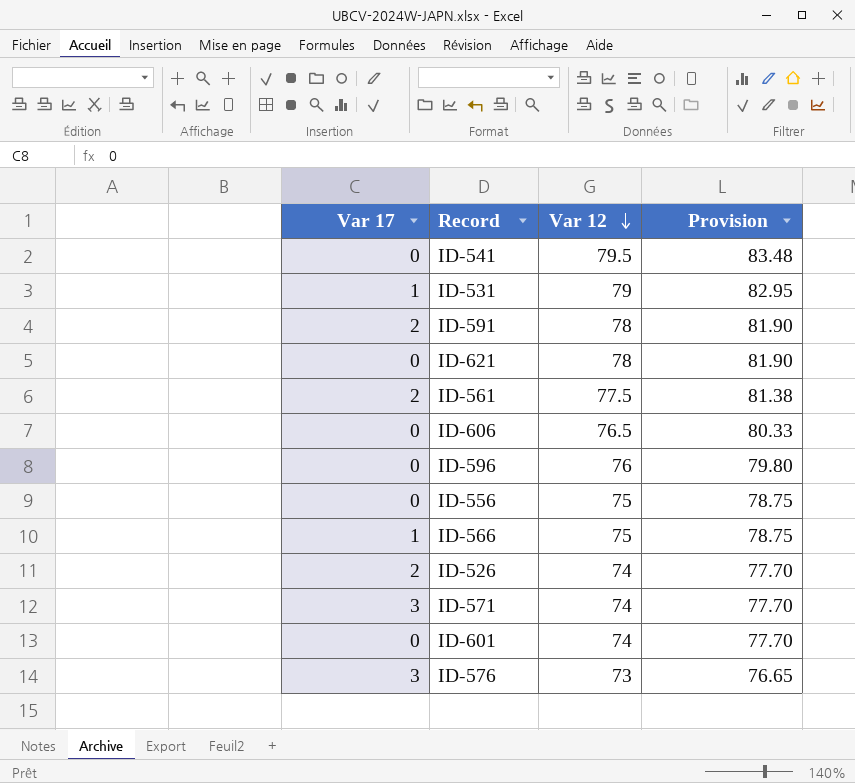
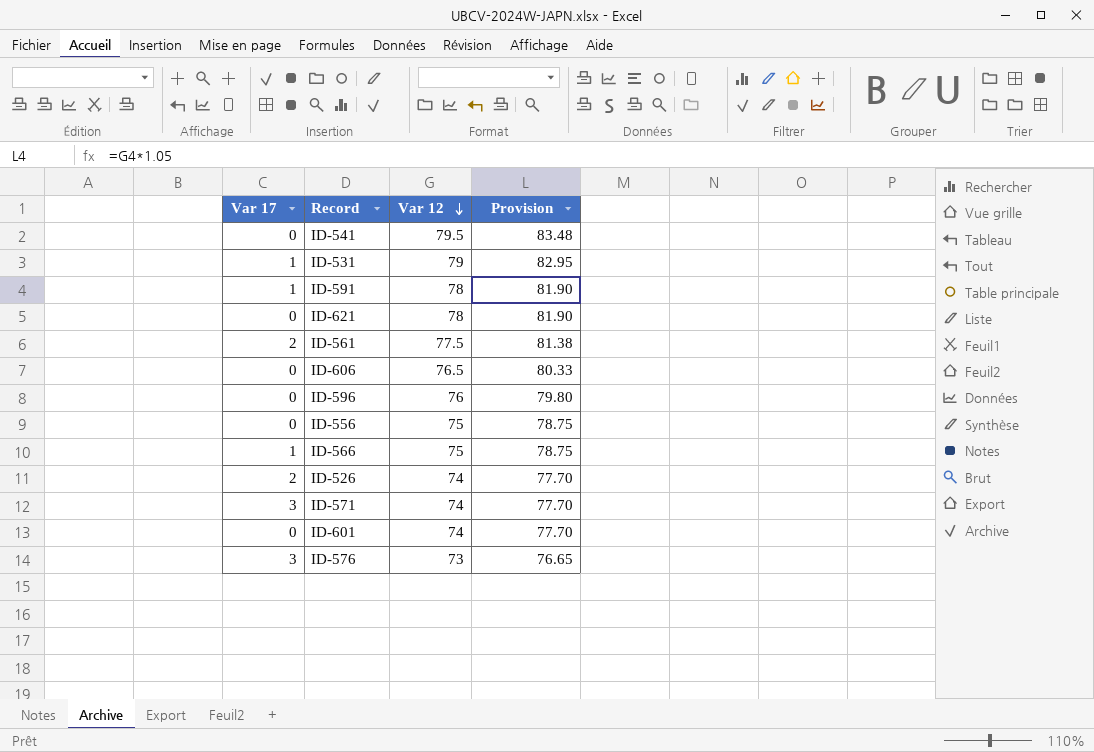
ID-591 | Var 17: 2 -> 1

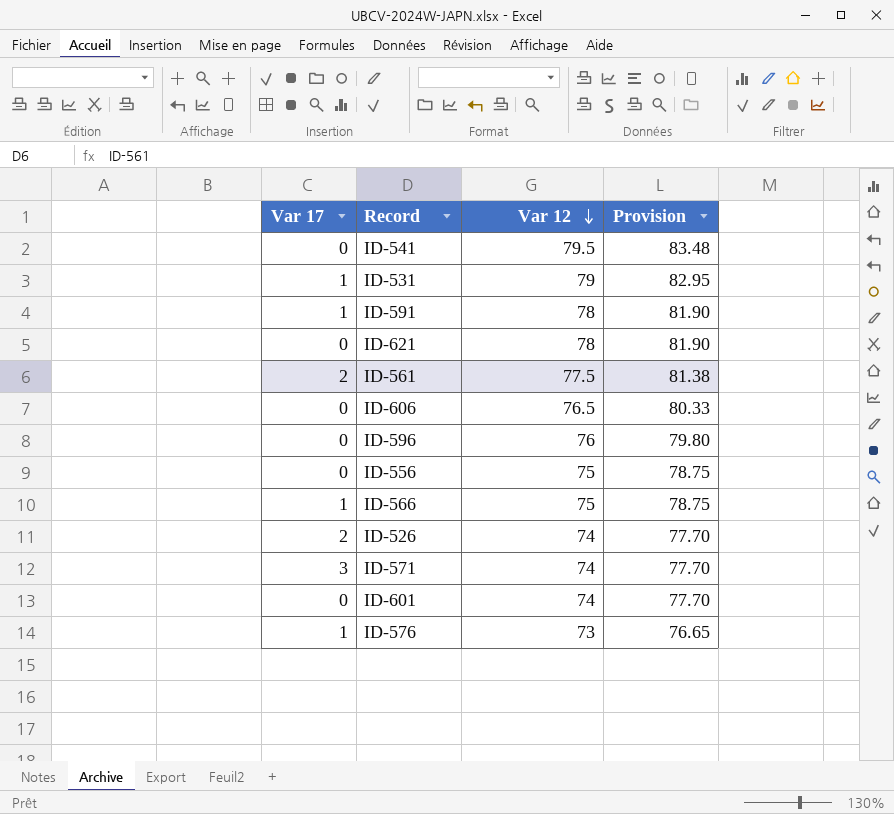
ID-576 | Var 17: 3 -> 1

